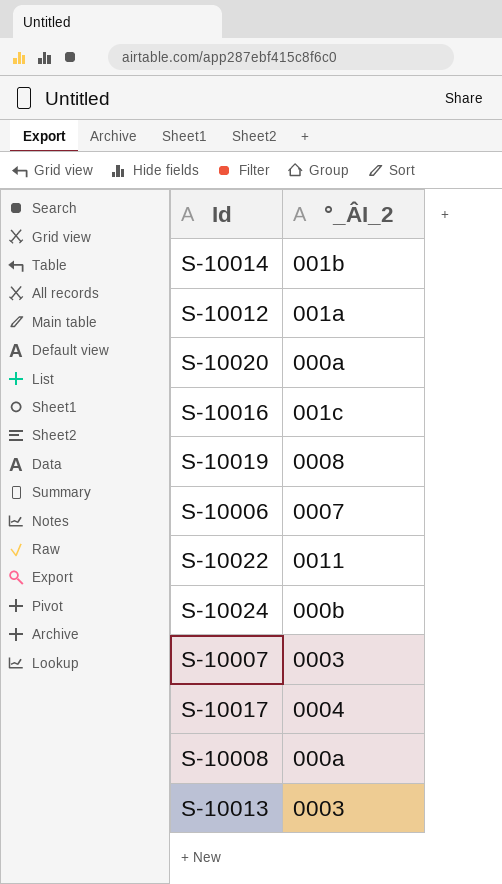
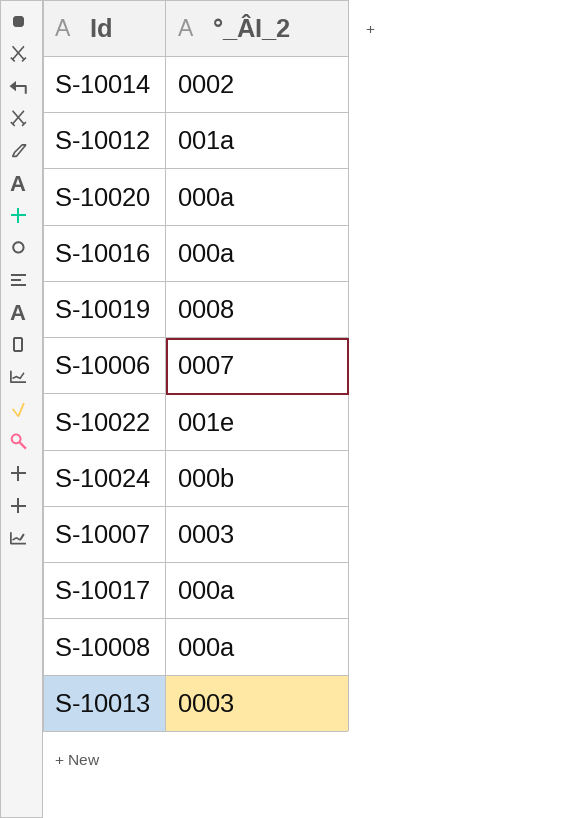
S-10014 | °_ÂI_2: 001b -> 0002
S-10016 | °_ÂI_2: 001c -> 000a
S-10022 | °_ÂI_2: 0011 -> 001e
S-10017 | °_ÂI_2: 0004 -> 000a

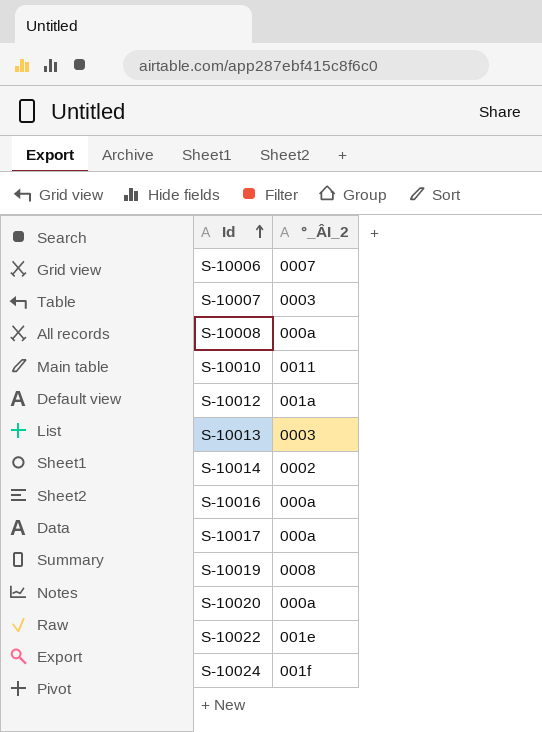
row order: none -> Id ascending
row S-10010: none -> 0011
S-10024 | °_ÂI_2: 000b -> 001f

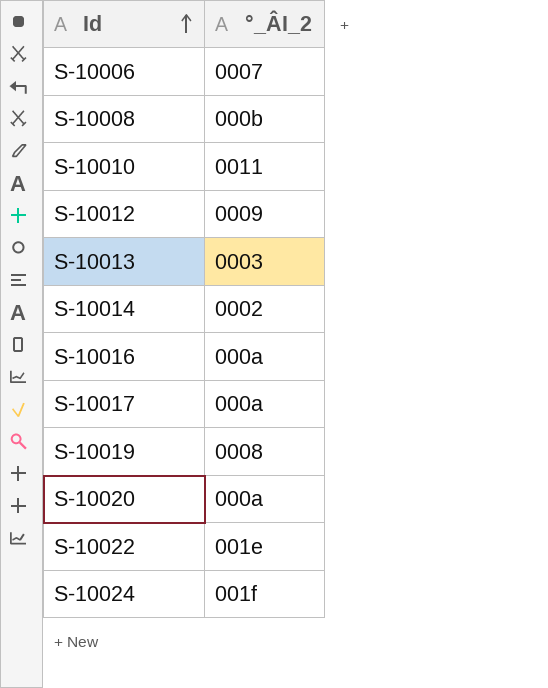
row S-10007: 0003 -> none
S-10008 | °_ÂI_2: 000a -> 000b
S-10012 | °_ÂI_2: 001a -> 0009

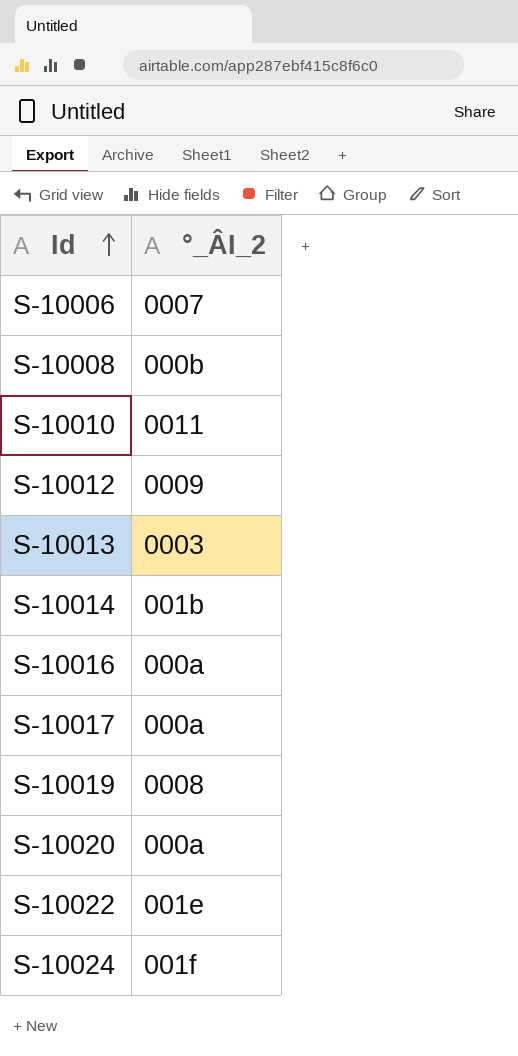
S-10014 | °_ÂI_2: 0002 -> 001b

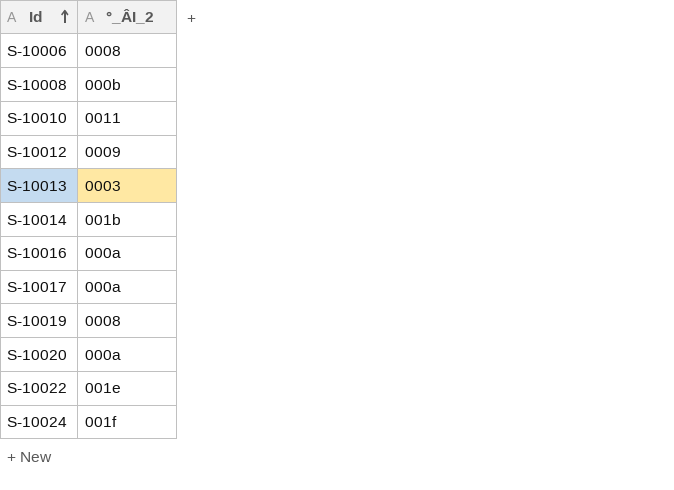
S-10006 | °_ÂI_2: 0007 -> 0008

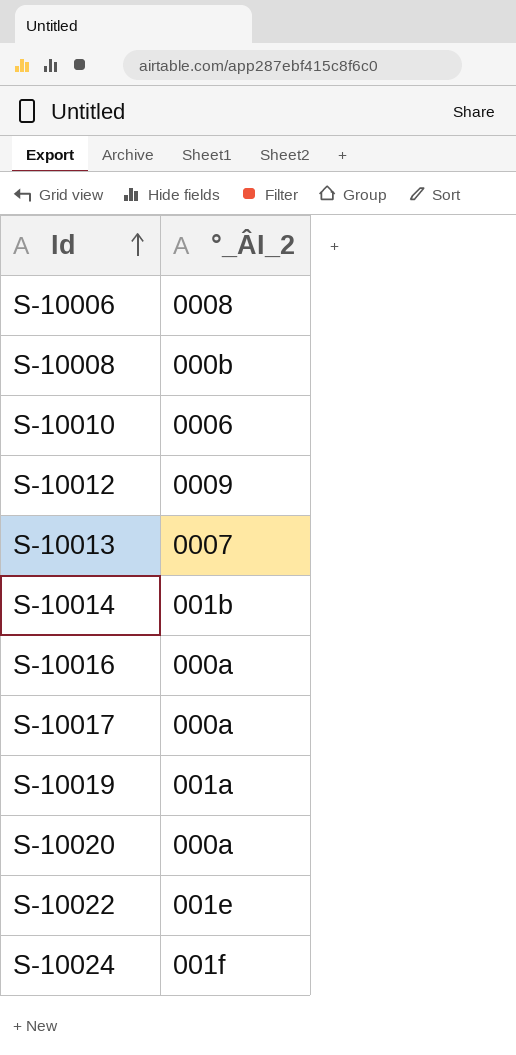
S-10010 | °_ÂI_2: 0011 -> 0006
S-10013 | °_ÂI_2: 0003 -> 0007
S-10019 | °_ÂI_2: 0008 -> 001a

